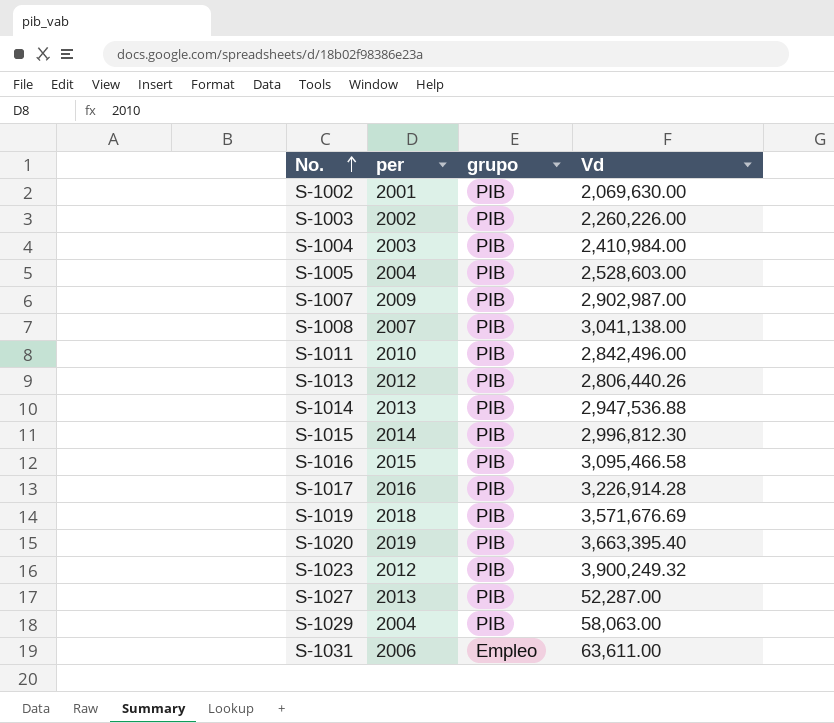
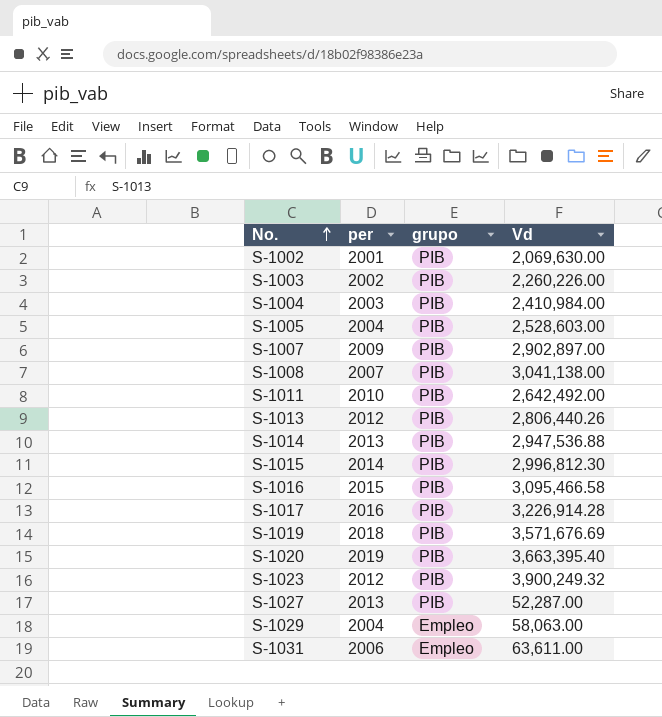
S-1007 | Vd: 2,902,987.00 -> 2,902,897.00
S-1011 | Vd: 2,842,496.00 -> 2,642,492.00
S-1029 | grupo: PIB -> Empleo

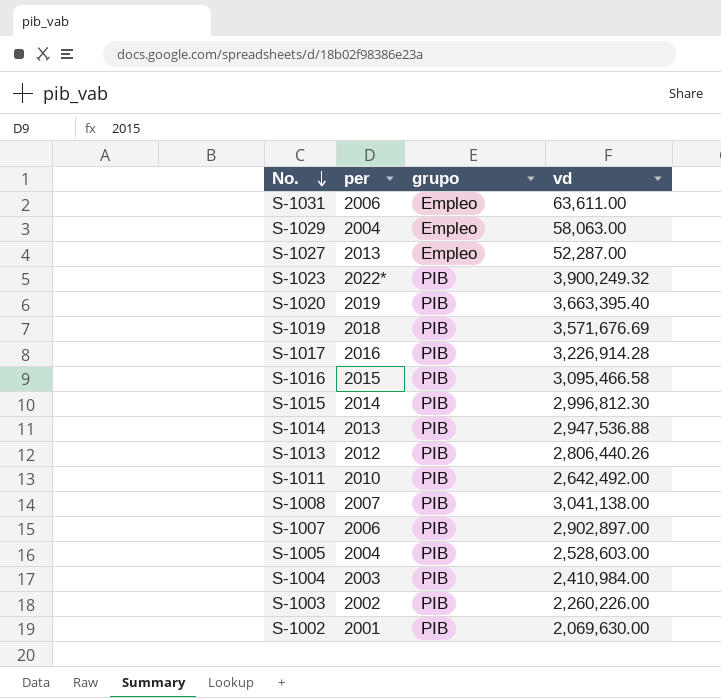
row order: No. ascending -> No. descending
column name: Vd -> vd
S-1027 | grupo: PIB -> Empleo
S-1023 | per: 2012 -> 2022*
S-1007 | per: 2009 -> 2006

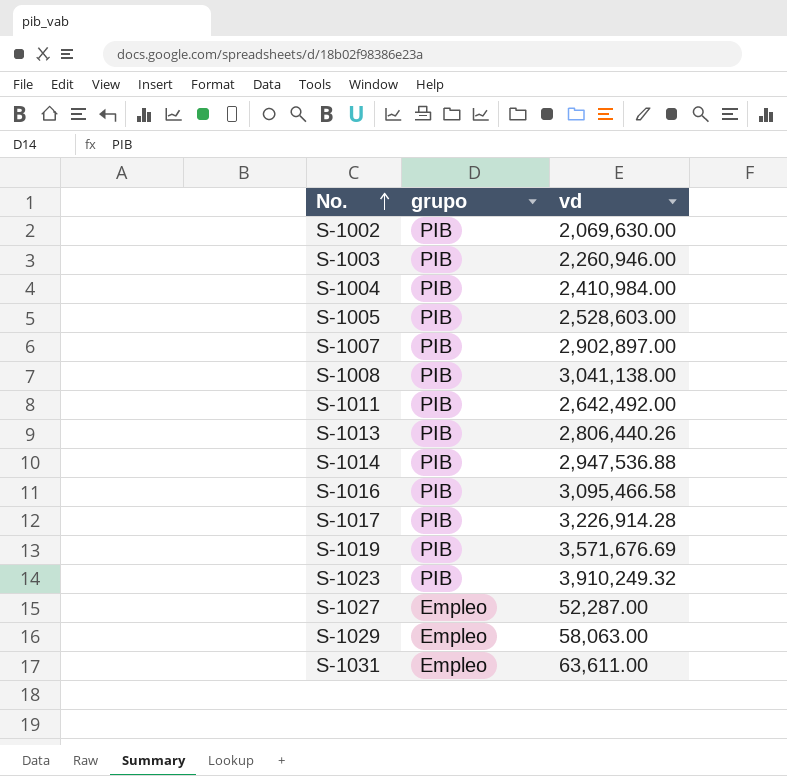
row order: No. descending -> No. ascending
column per | position: 2 -> none
row S-1020: 2019 | PIB | 3,663,395.40 -> none
row S-1015: 2014 | PIB | 2,996,812.30 -> none
S-1003 | vd: 2,260,226.00 -> 2,260,946.00
S-1023 | vd: 3,900,249.32 -> 3,910,249.32

